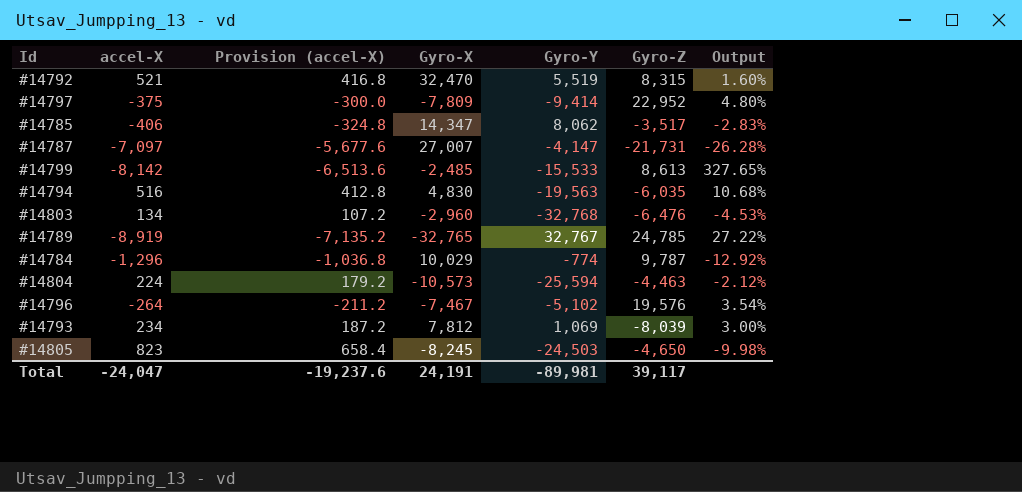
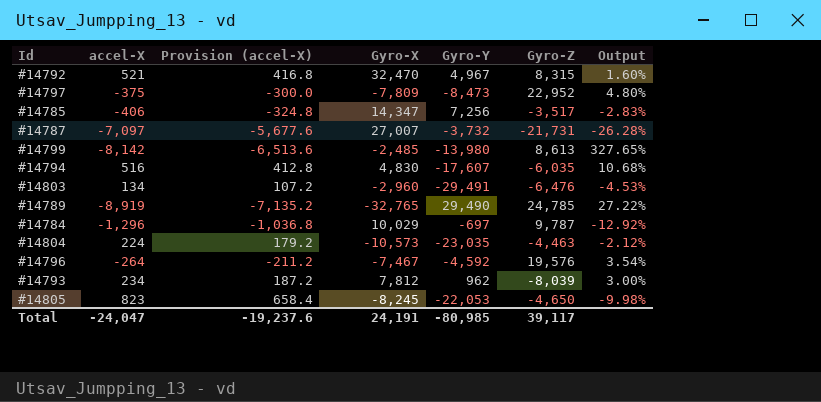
#14792 | Gyro-Y: 5,519 -> 4,967
#14797 | Gyro-Y: -9,414 -> -8,473
#14785 | Gyro-Y: 8,062 -> 7,256
#14787 | Gyro-Y: -4,147 -> -3,732
#14799 | Gyro-Y: -15,533 -> -13,980
#14794 | Gyro-Y: -19,563 -> -17,607
#14803 | Gyro-Y: -32,768 -> -29,491
#14789 | Gyro-Y: 32,767 -> 29,490
#14784 | Gyro-Y: -774 -> -697
#14804 | Gyro-Y: -25,594 -> -23,035
#14796 | Gyro-Y: -5,102 -> -4,592
#14793 | Gyro-Y: 1,069 -> 962
#14805 | Gyro-Y: -24,503 -> -22,053
Total | Gyro-Y: -89,981 -> -80,985

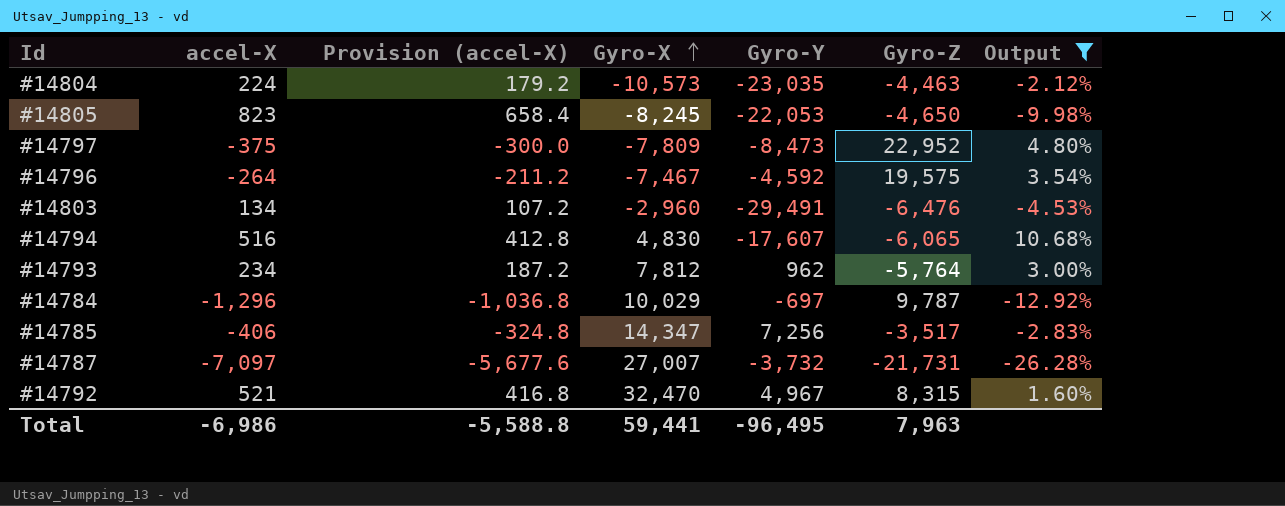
filter: none -> Output <= 10.68%
row order: none -> Gyro-X ascending
#14796 | Gyro-Z: 19,576 -> 19,575
#14794 | Gyro-Z: -6,035 -> -6,065
#14793 | Gyro-Z: -8,039 -> -5,764
Total | accel-X: -24,047 -> -6,986
Total | Provision (accel-X): -19,237.6 -> -5,588.8
Total | Gyro-X: 24,191 -> 59,441
Total | Gyro-Y: -80,985 -> -96,495
Total | Gyro-Z: 39,117 -> 7,963

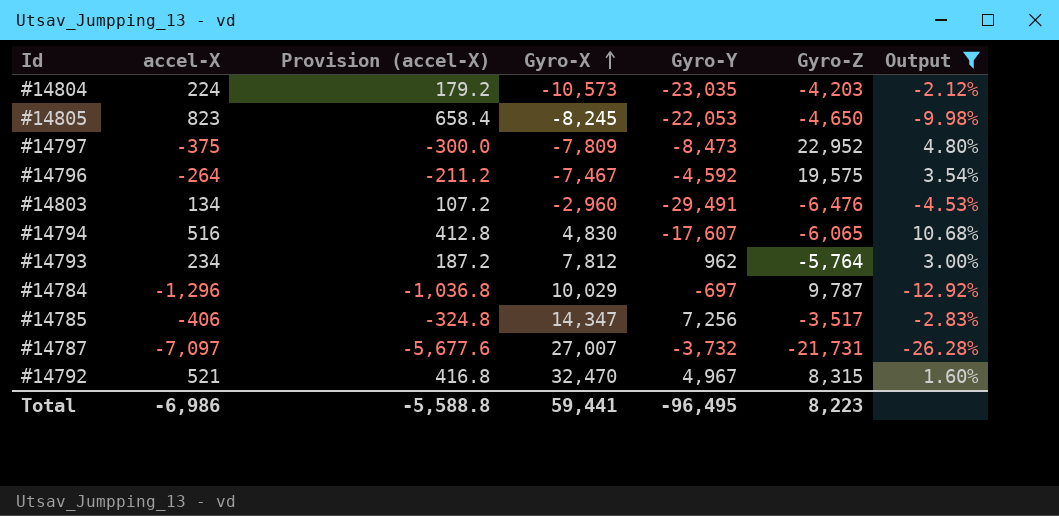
#14804 | Gyro-Z: -4,463 -> -4,203
Total | Gyro-Z: 7,963 -> 8,223

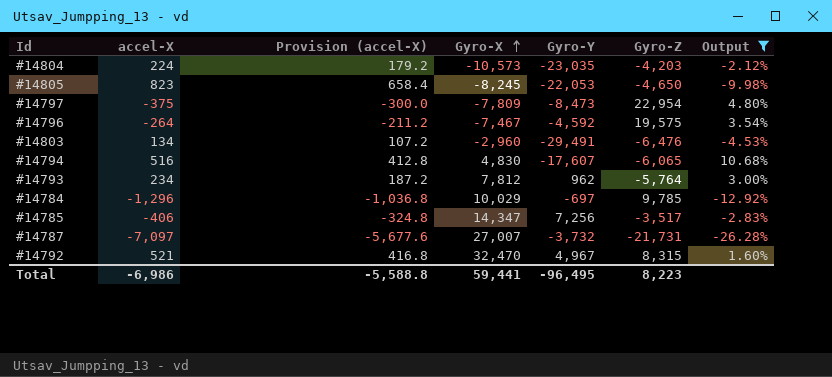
#14797 | Gyro-Z: 22,952 -> 22,954
#14784 | Gyro-Z: 9,787 -> 9,785

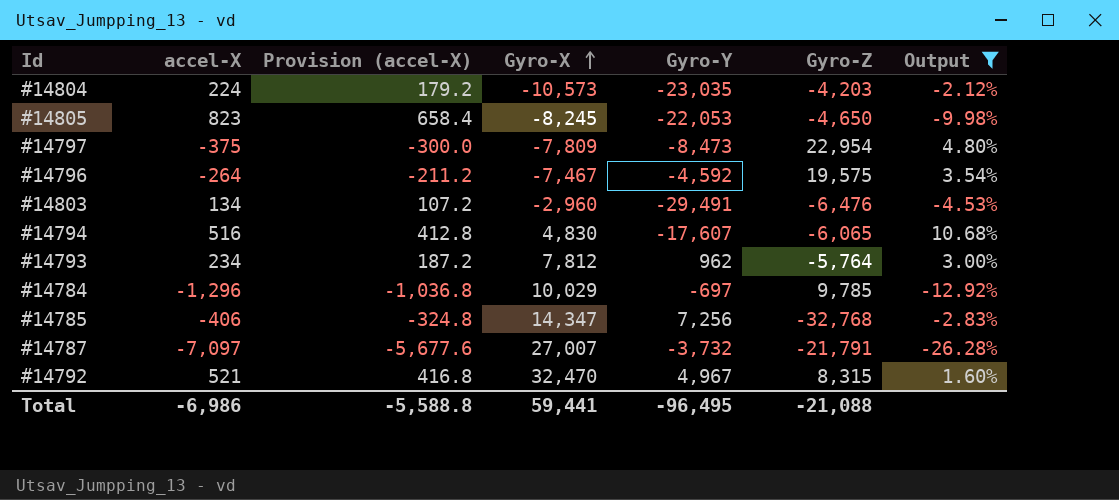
#14785 | Gyro-Z: -3,517 -> -32,768
#14787 | Gyro-Z: -21,731 -> -21,791
Total | Gyro-Z: 8,223 -> -21,088

